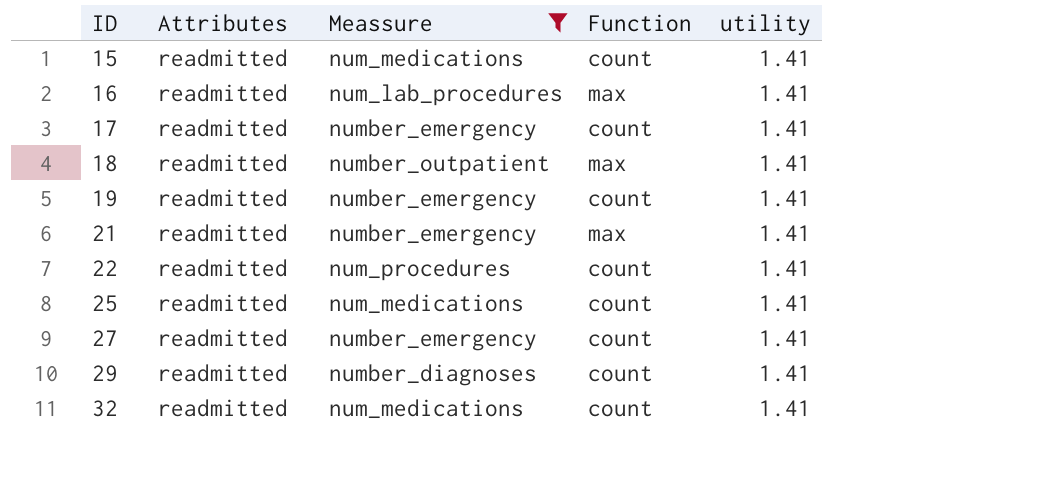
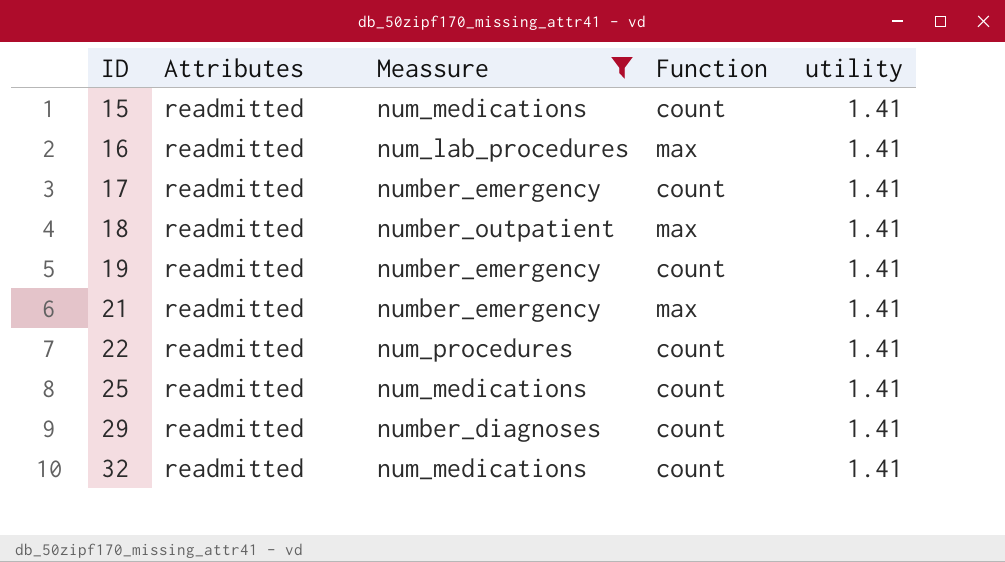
row 27: readmitted | number_emergency | count | 1.41 -> none

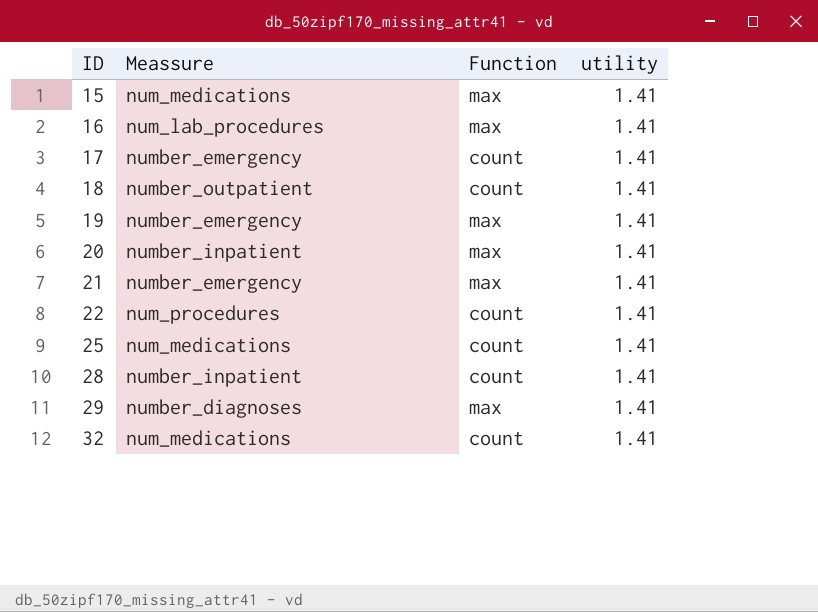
filter: Meassure != number_inpatient -> none
column Attributes | position: 2 -> none
15 | Function: count -> max
18 | Function: max -> count
19 | Function: count -> max
29 | Function: count -> max

